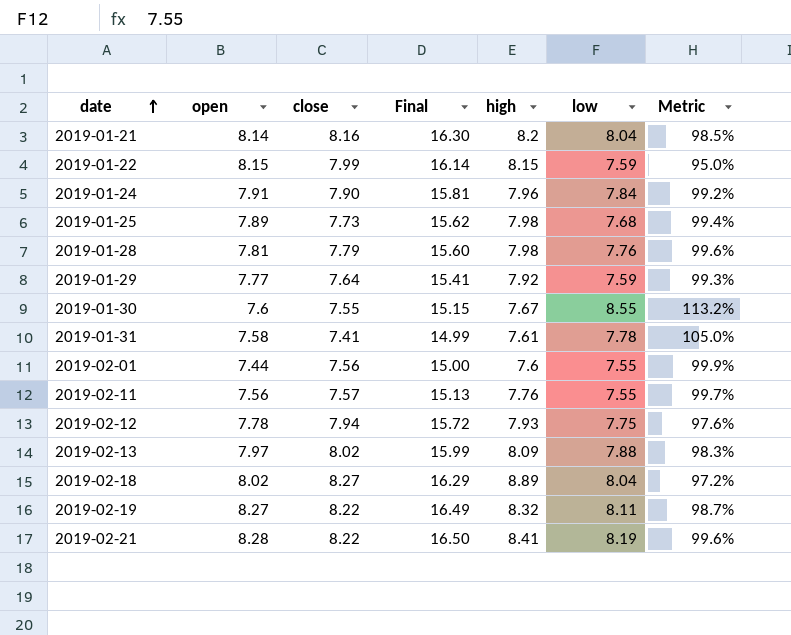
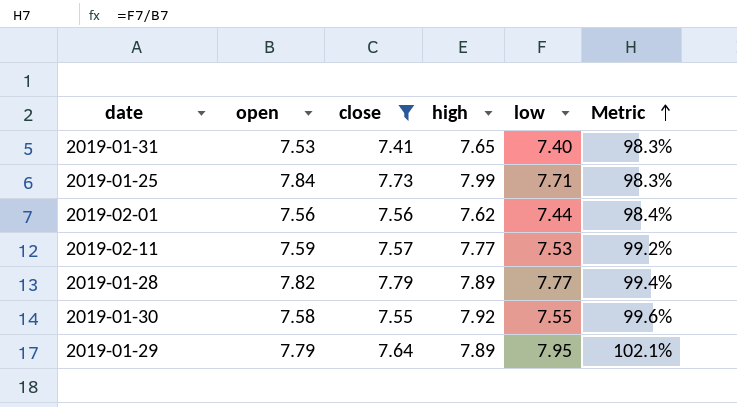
filter: none -> close <= 7.79
row order: date ascending -> Metric ascending
column Final | formula: [open] + [close] -> none
column Metric | formula: [low] / [close] -> [low] / [open]
2019-01-31 | open: 7.58 -> 7.53
2019-01-31 | high: 7.61 -> 7.65
2019-01-31 | low: 7.78 -> 7.40
2019-01-25 | open: 7.89 -> 7.84
2019-01-25 | high: 7.98 -> 7.99
2019-01-25 | low: 7.68 -> 7.71
2019-02-01 | open: 7.44 -> 7.56
2019-02-01 | high: 7.6 -> 7.62
2019-02-01 | low: 7.55 -> 7.44
2019-02-11 | open: 7.56 -> 7.59
2019-02-11 | high: 7.76 -> 7.77
2019-02-11 | low: 7.55 -> 7.53
2019-01-28 | open: 7.81 -> 7.82
2019-01-28 | high: 7.98 -> 7.89
2019-01-28 | low: 7.76 -> 7.77
2019-01-30 | open: 7.6 -> 7.58
2019-01-30 | high: 7.67 -> 7.92
2019-01-30 | low: 8.55 -> 7.55
2019-01-29 | open: 7.77 -> 7.79
2019-01-29 | high: 7.92 -> 7.89
2019-01-29 | low: 7.59 -> 7.95

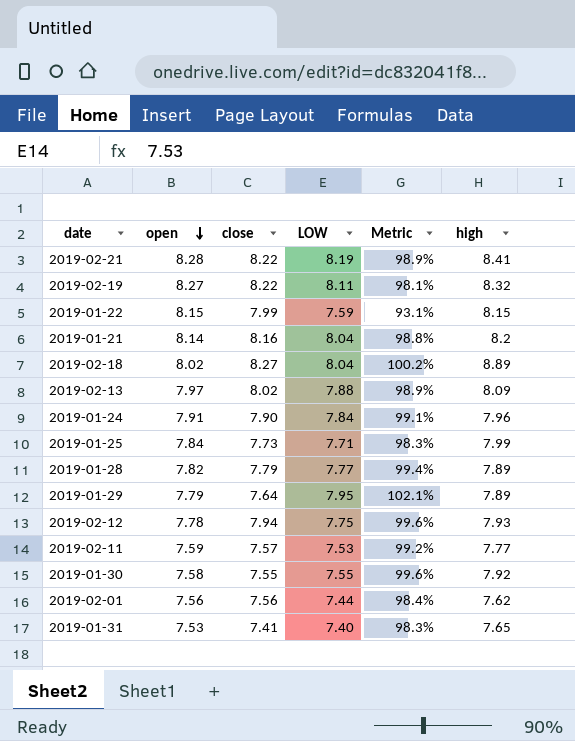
filter: close <= 7.79 -> none
row order: Metric ascending -> open descending
column name: low -> LOW
column high | position: 4 -> 6

